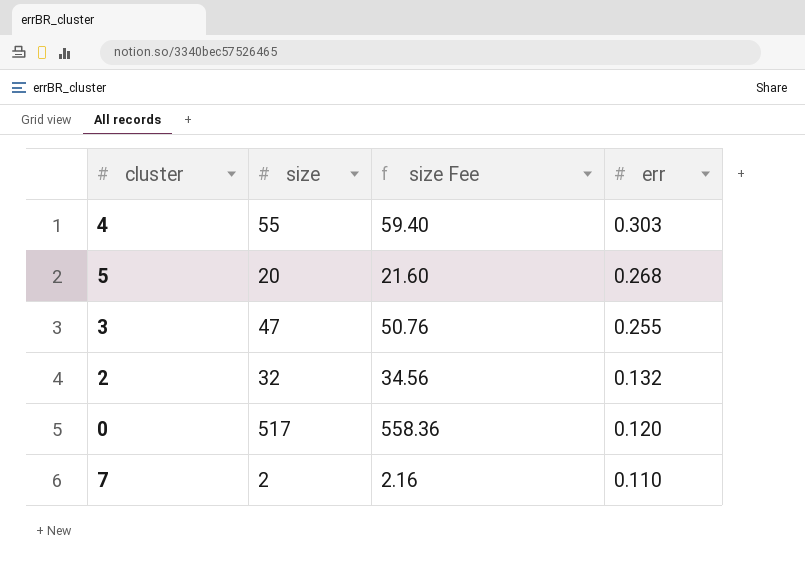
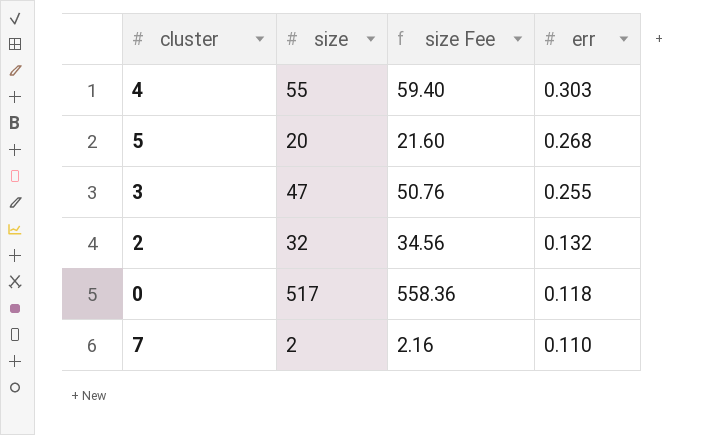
0 | err: 0.120 -> 0.118

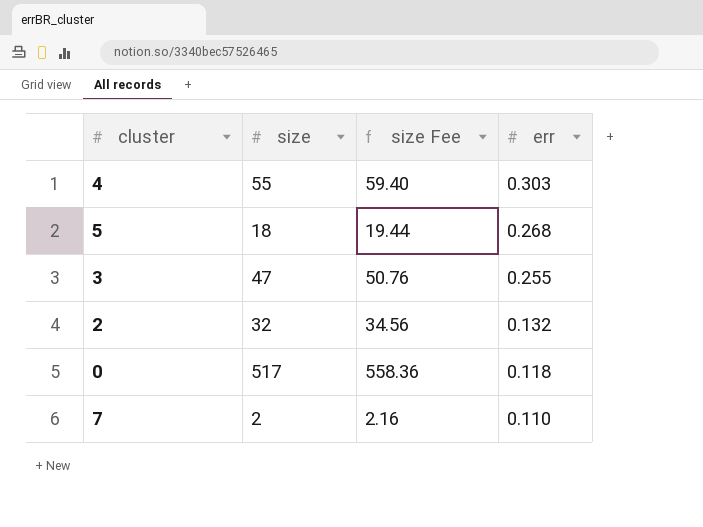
5 | size: 20 -> 18
5 | size Fee: 21.60 -> 19.44

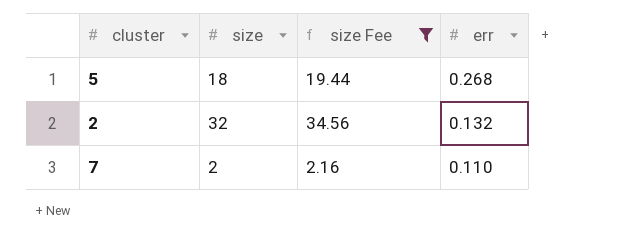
filter: none -> size Fee <= 34.56

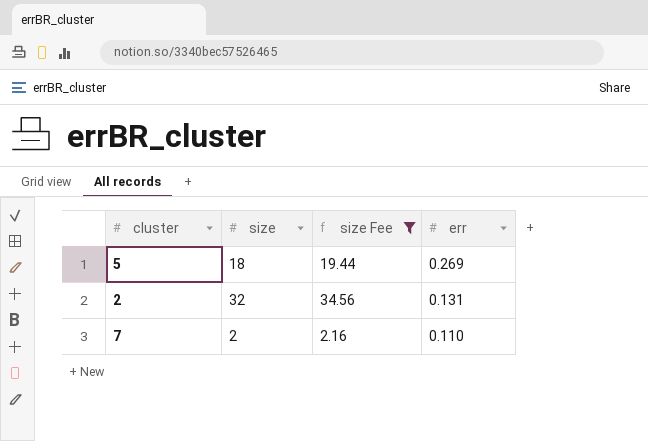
5 | err: 0.268 -> 0.269
2 | err: 0.132 -> 0.131

